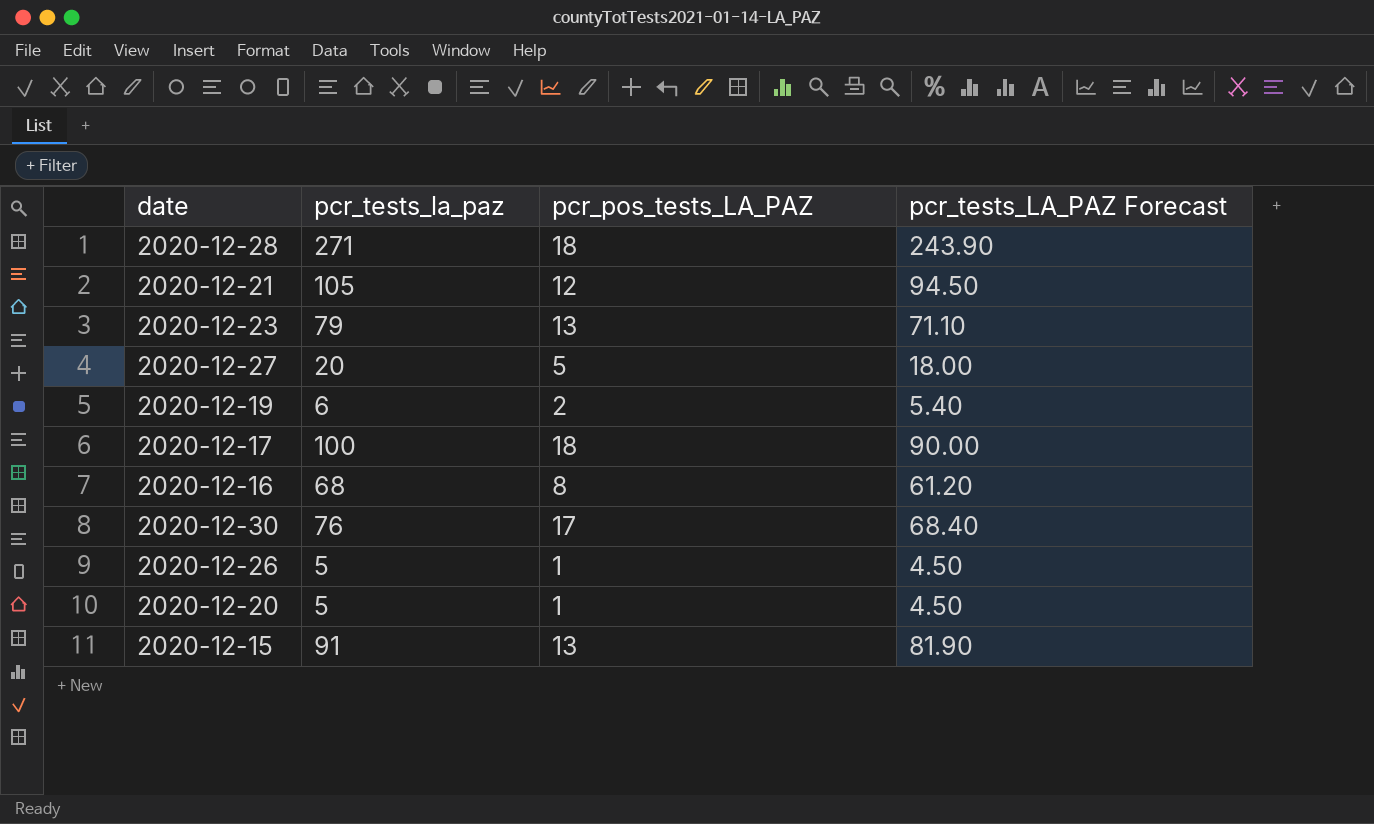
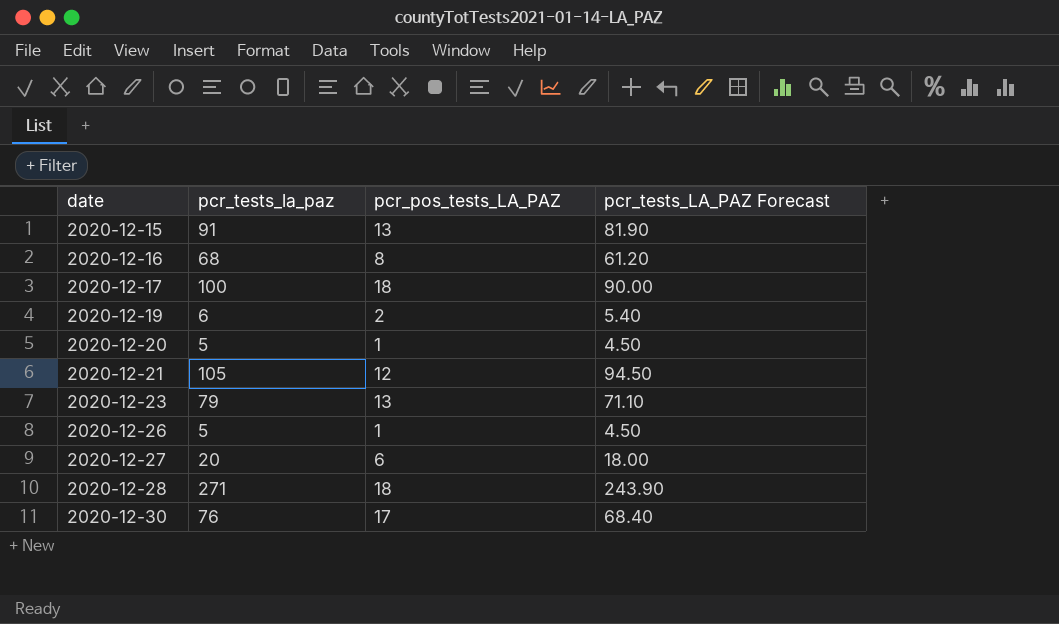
row order: none -> date ascending
2020-12-27 | pcr_pos_tests_LA_PAZ: 5 -> 6

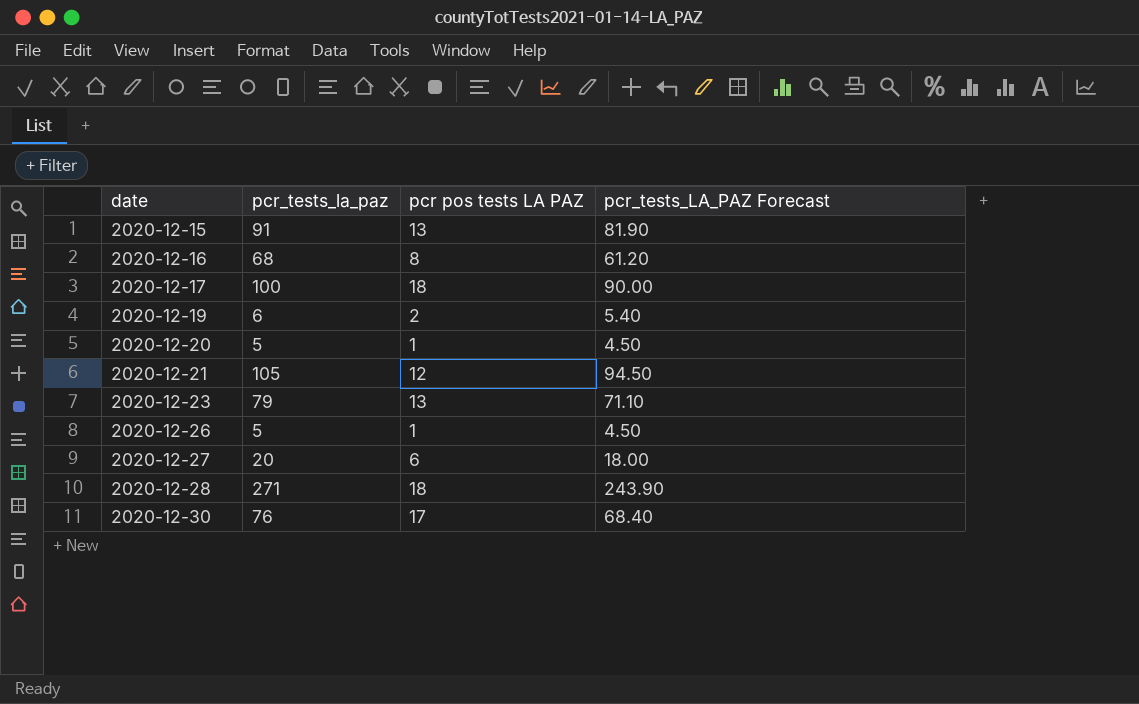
column name: pcr_pos_tests_LA_PAZ -> pcr pos tests LA PAZ

